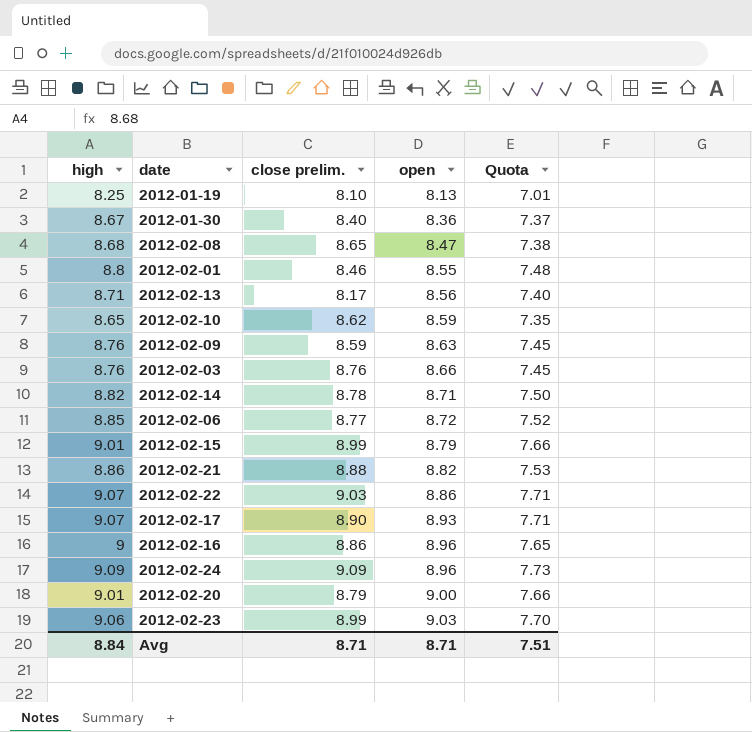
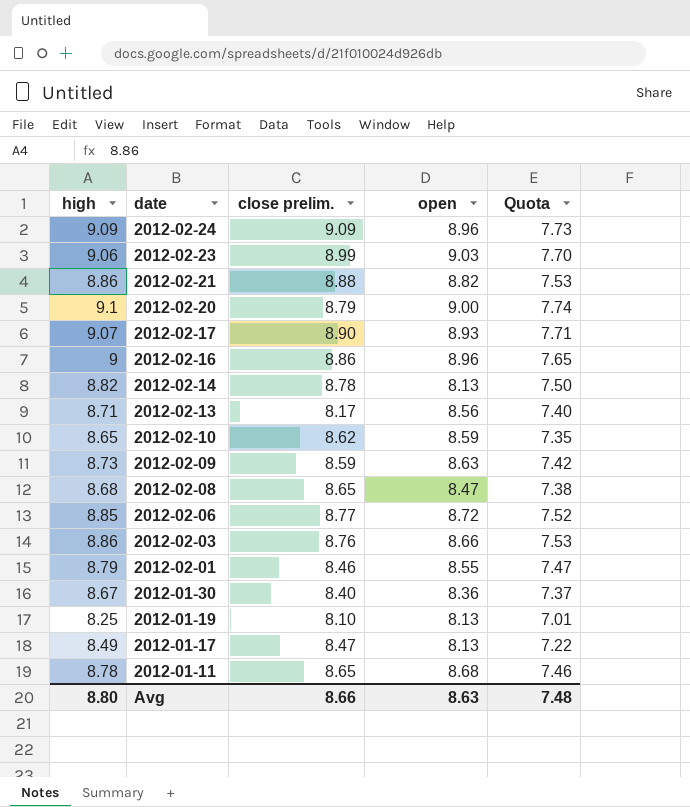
row order: open ascending -> date descending
row 2012-02-15: 9.01 | 8.99 | 8.79 | 7.66 -> none
row 2012-02-22: 9.07 | 9.03 | 8.86 | 7.71 -> none
2012-02-20 | high: 9.01 -> 9.1
2012-02-20 | Quota: 7.66 -> 7.74
2012-02-14 | open: 8.71 -> 8.13
2012-02-09 | high: 8.76 -> 8.73
2012-02-09 | Quota: 7.45 -> 7.42
2012-02-03 | high: 8.76 -> 8.86
2012-02-03 | Quota: 7.45 -> 7.53
2012-02-01 | high: 8.8 -> 8.79
2012-02-01 | Quota: 7.48 -> 7.47
row 2012-01-17: none -> 8.49 | 8.47 | 8.13 | 7.22
row 2012-01-11: none -> 8.78 | 8.65 | 8.68 | 7.46
Avg | high: 8.84 -> 8.80
Avg | close prelim.: 8.71 -> 8.66
Avg | open: 8.71 -> 8.63
Avg | Quota: 7.51 -> 7.48

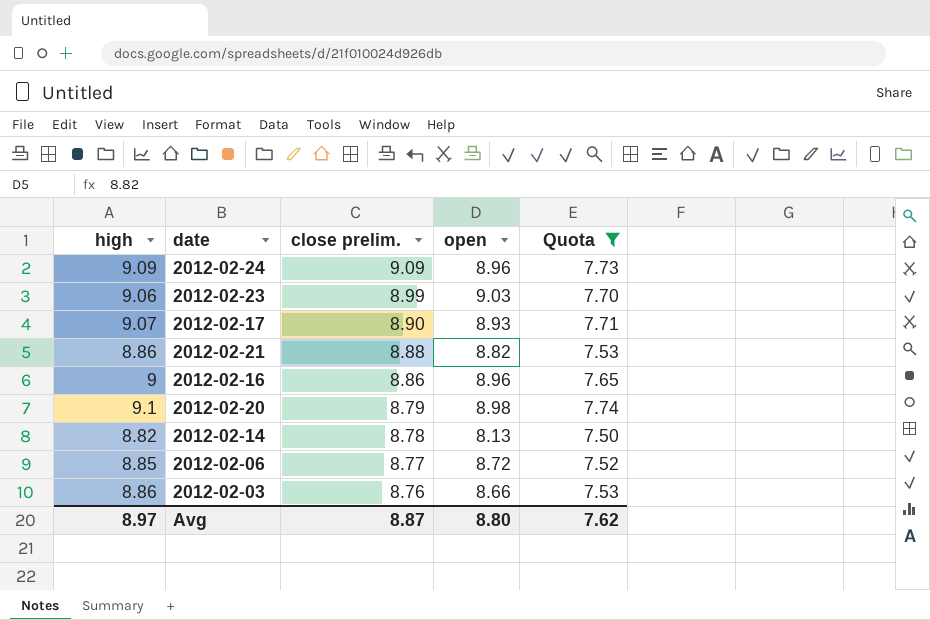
filter: none -> Quota >= 7.50
row order: date descending -> close prelim. descending
2012-02-20 | open: 9.00 -> 8.98
Avg | high: 8.80 -> 8.97
Avg | close prelim.: 8.66 -> 8.87
Avg | open: 8.63 -> 8.80
Avg | Quota: 7.48 -> 7.62

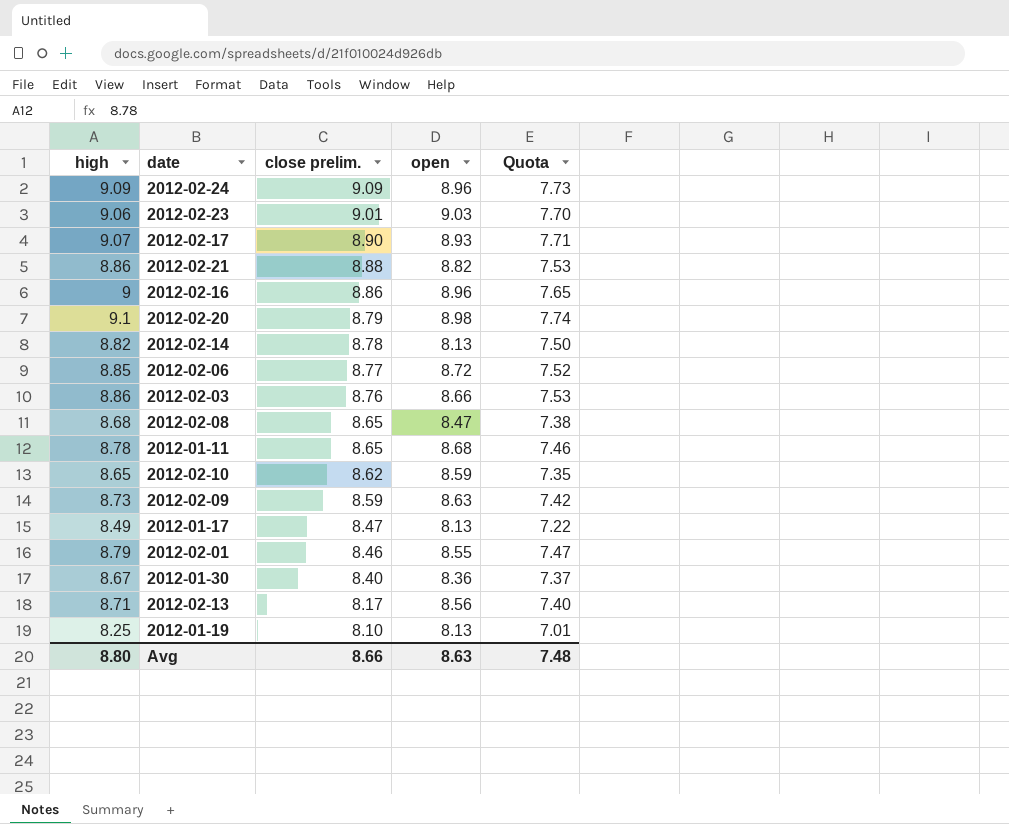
filter: Quota >= 7.50 -> none
2012-02-23 | close prelim.: 8.99 -> 9.01
Avg | high: 8.97 -> 8.80
Avg | close prelim.: 8.87 -> 8.66
Avg | open: 8.80 -> 8.63
Avg | Quota: 7.62 -> 7.48

